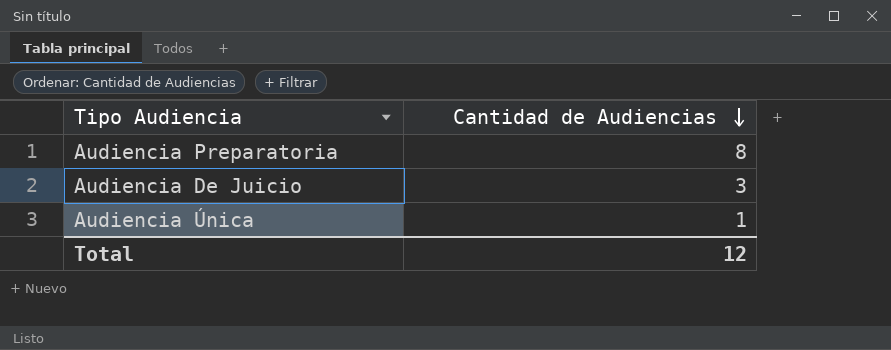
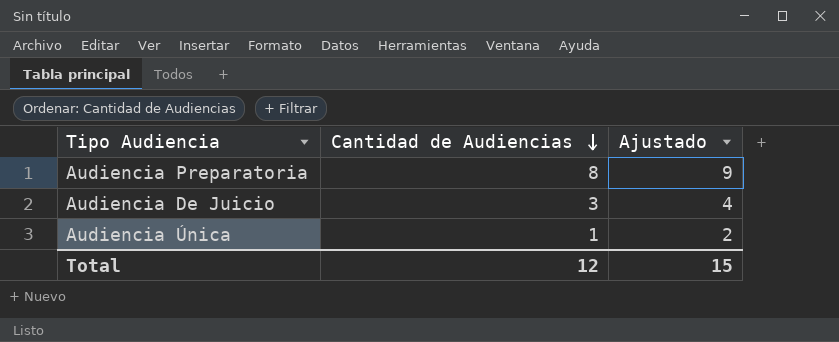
column Ajustado | formula: none -> [Cantidad de Audiencias] + 1

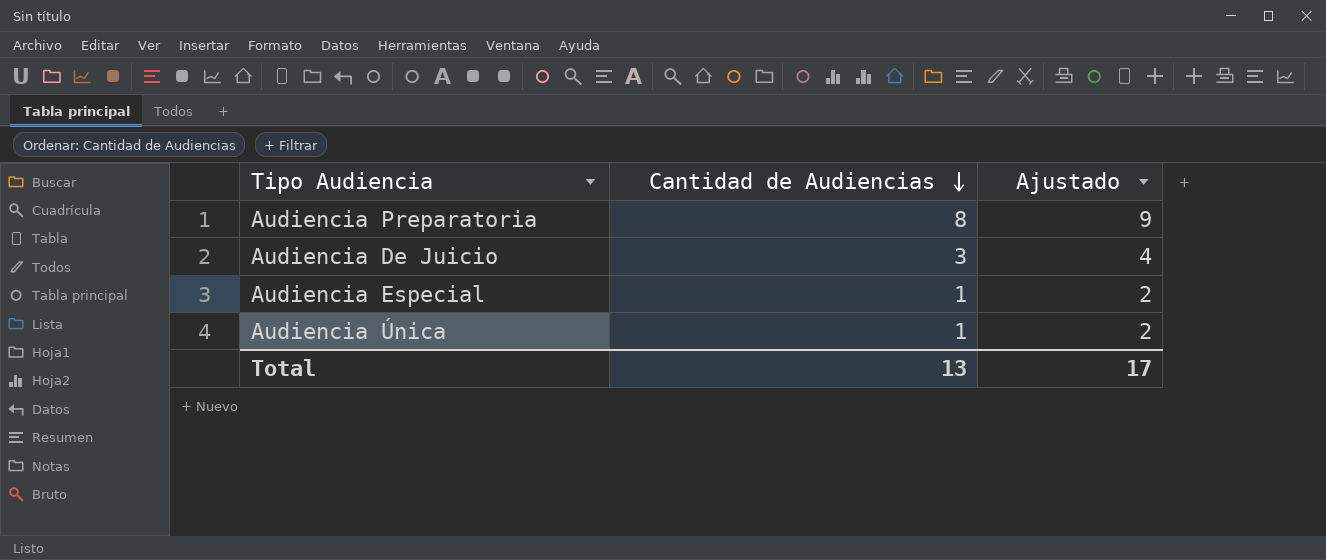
row Audiencia Especial: none -> 1 | 2
Total | Cantidad de Audiencias: 12 -> 13
Total | Ajustado: 15 -> 17

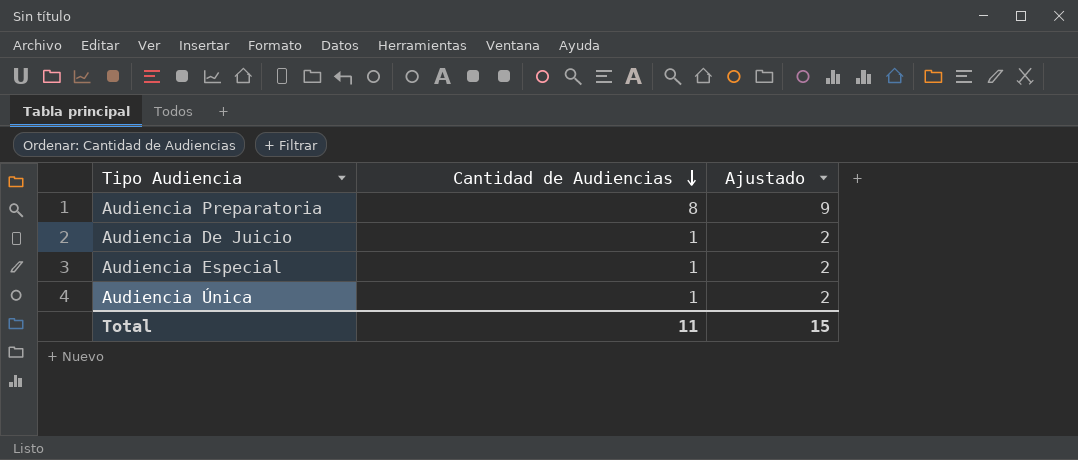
Audiencia De Juicio | Cantidad de Audiencias: 3 -> 1
Audiencia De Juicio | Ajustado: 4 -> 2
Total | Cantidad de Audiencias: 13 -> 11
Total | Ajustado: 17 -> 15

